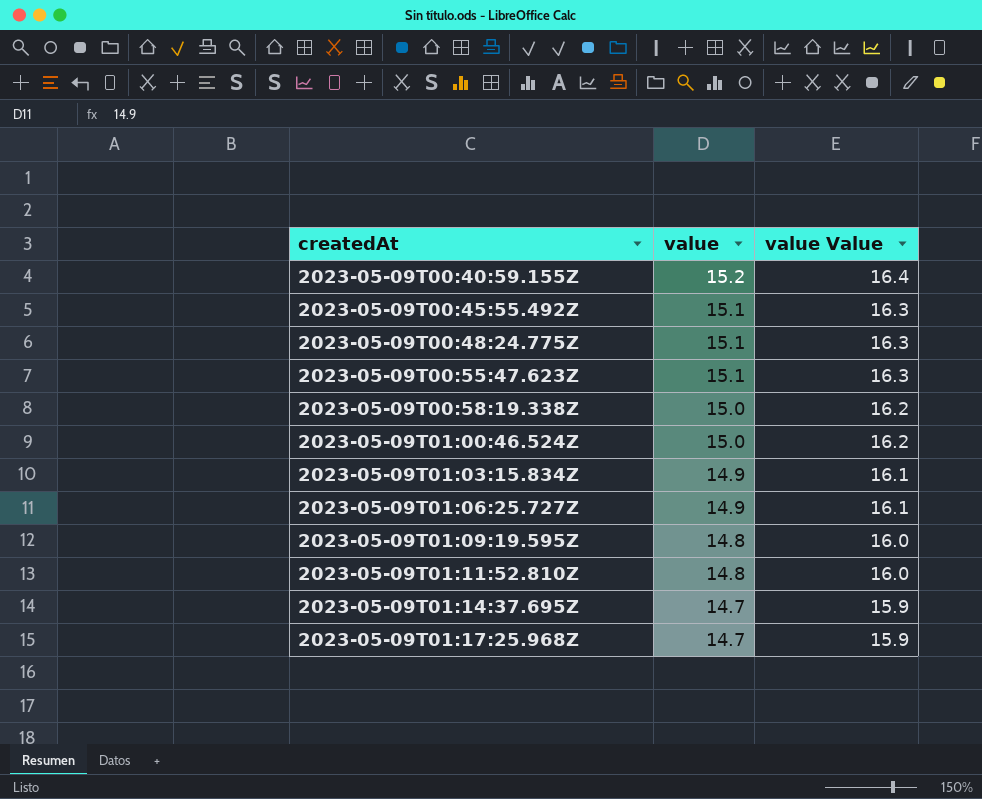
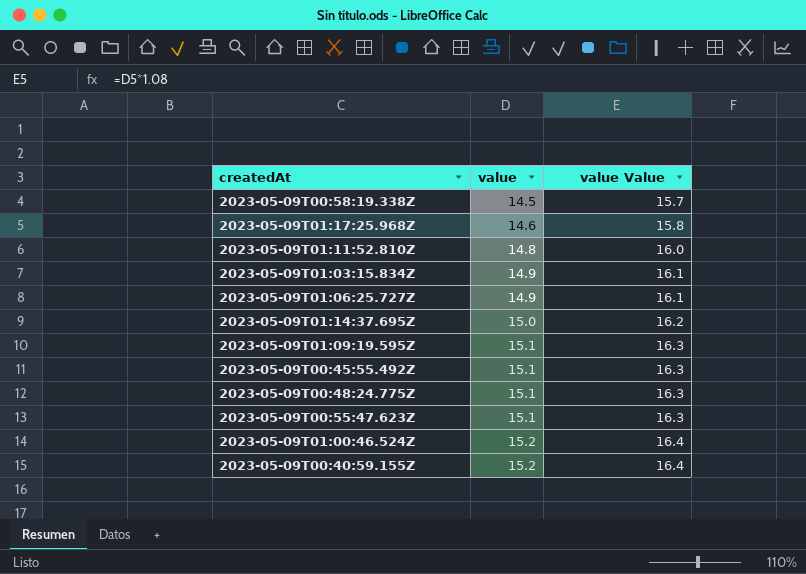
row order: createdAt ascending -> value ascending
2023-05-09T00:58:19.338Z | value: 15.0 -> 14.5
2023-05-09T00:58:19.338Z | value Value: 16.2 -> 15.7
2023-05-09T01:17:25.968Z | value: 14.7 -> 14.6
2023-05-09T01:17:25.968Z | value Value: 15.9 -> 15.8
2023-05-09T01:14:37.695Z | value: 14.7 -> 15.0
2023-05-09T01:14:37.695Z | value Value: 15.9 -> 16.2
2023-05-09T01:09:19.595Z | value: 14.8 -> 15.1
2023-05-09T01:09:19.595Z | value Value: 16.0 -> 16.3
2023-05-09T01:00:46.524Z | value: 15.0 -> 15.2
2023-05-09T01:00:46.524Z | value Value: 16.2 -> 16.4

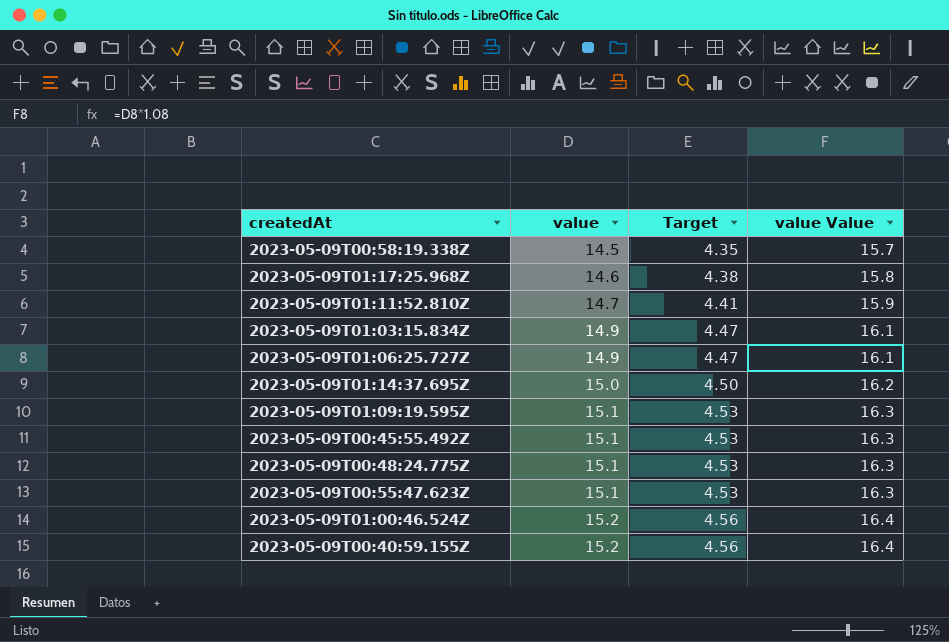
column Target | formula: none -> [value] * 0.3
2023-05-09T01:11:52.810Z | value: 14.8 -> 14.7
2023-05-09T01:11:52.810Z | value Value: 16.0 -> 15.9

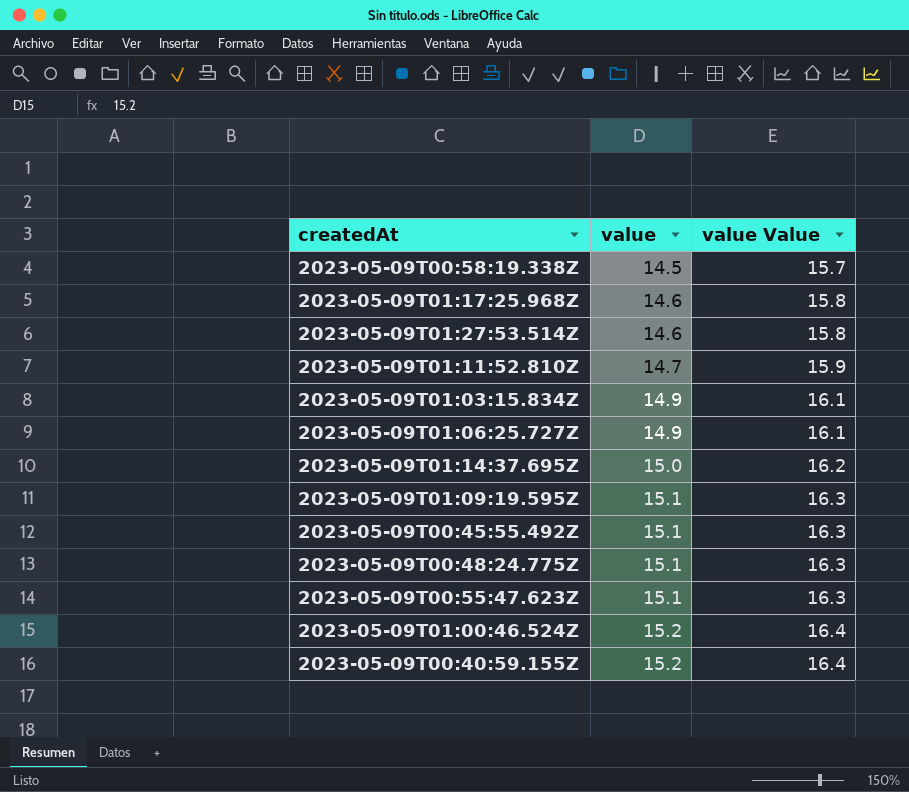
column Target | formula: [value] * 0.3 -> none
row 2023-05-09T01:27:53.514Z: none -> 14.6 | 15.8

